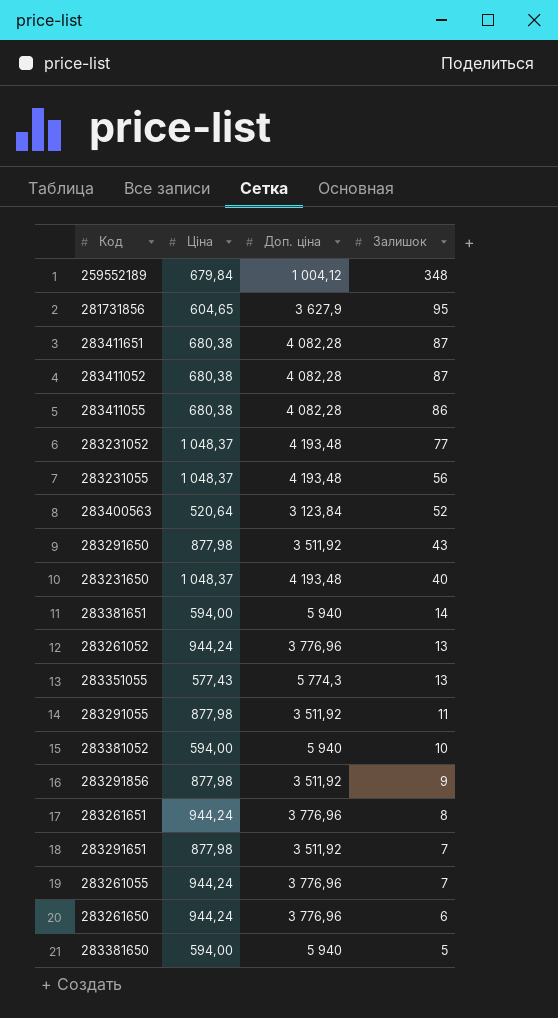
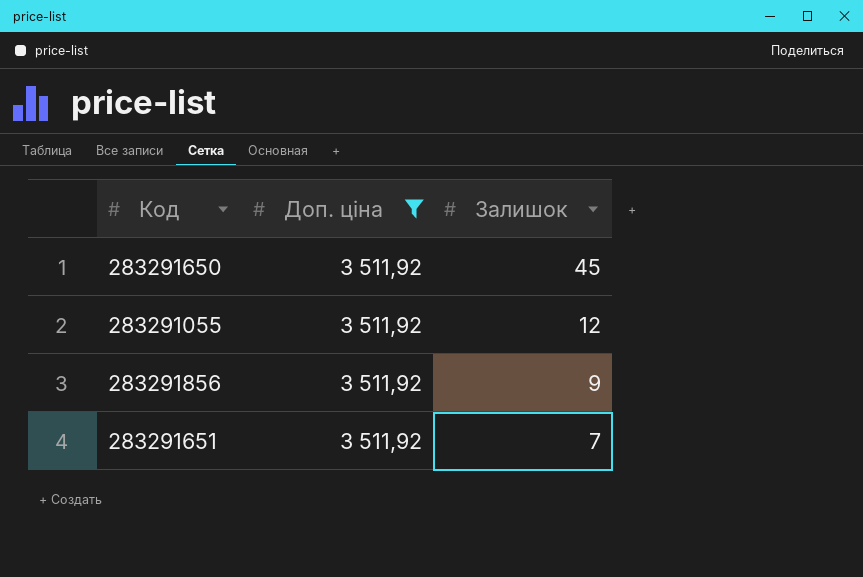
filter: none -> Доп. ціна = 3 511,92
column Ціна | position: 2 -> none
283291650 | Залишок: 43 -> 45
283291055 | Залишок: 11 -> 12

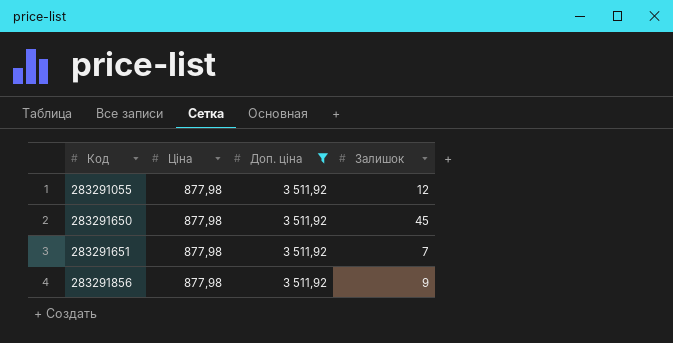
row order: Залишок descending -> Код ascending
column Ціна | position: none -> 2

